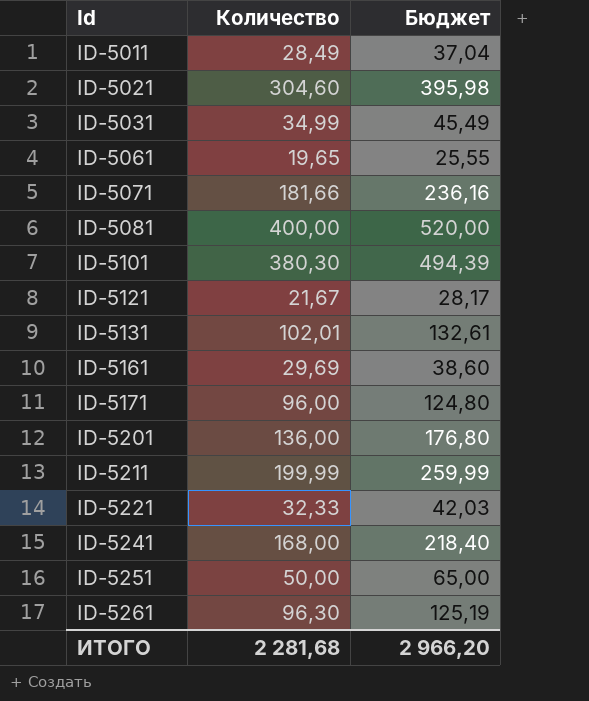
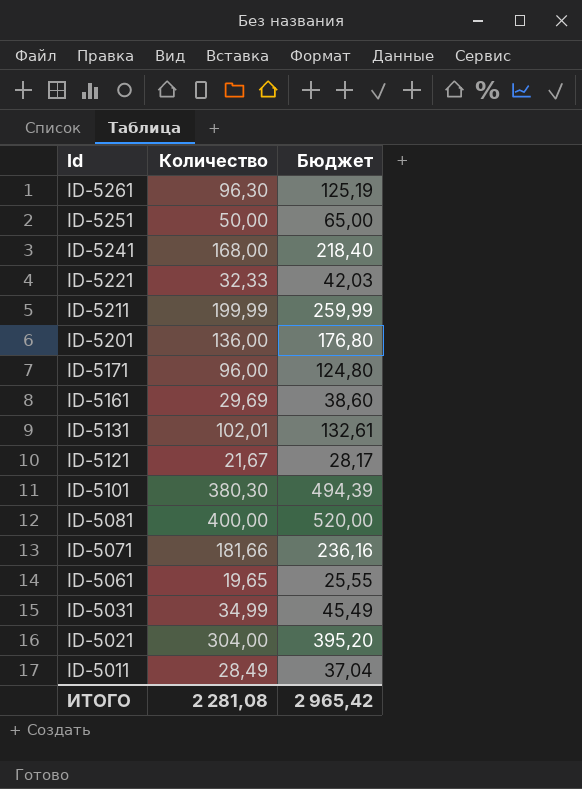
row order: Id ascending -> Id descending
ID-5021 | Количество: 304,60 -> 304,00
ID-5021 | Бюджет: 395,98 -> 395,20
ИТОГО | Количество: 2 281,68 -> 2 281,08
ИТОГО | Бюджет: 2 966,20 -> 2 965,42

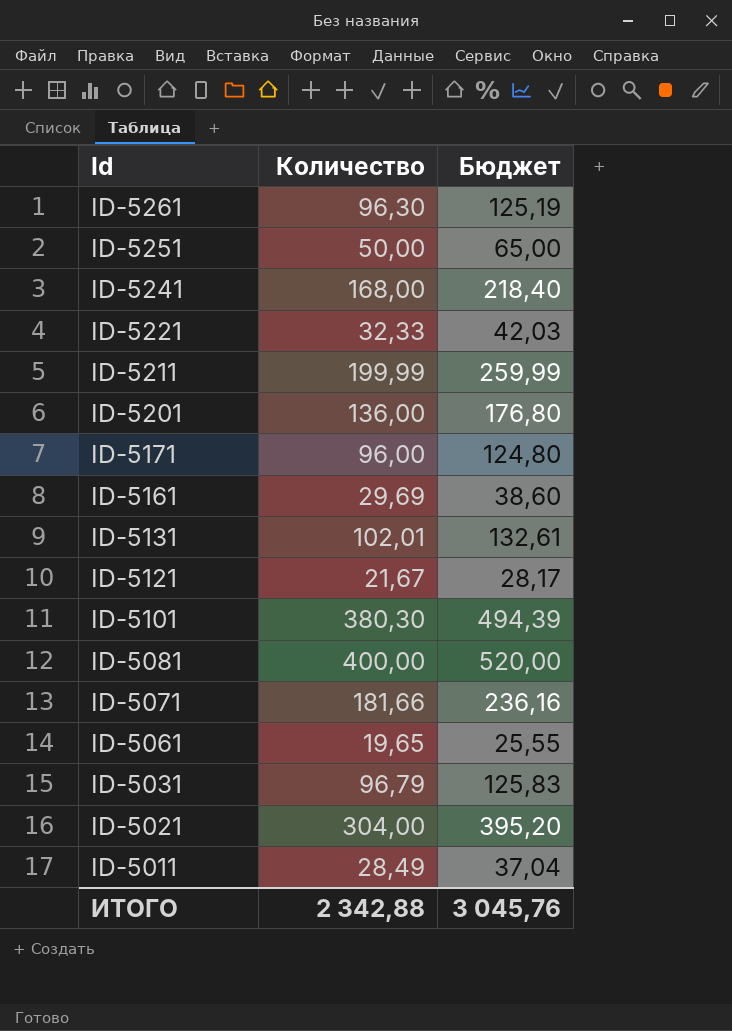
ID-5031 | Количество: 34,99 -> 96,79
ID-5031 | Бюджет: 45,49 -> 125,83
ИТОГО | Количество: 2 281,08 -> 2 342,88
ИТОГО | Бюджет: 2 965,42 -> 3 045,76

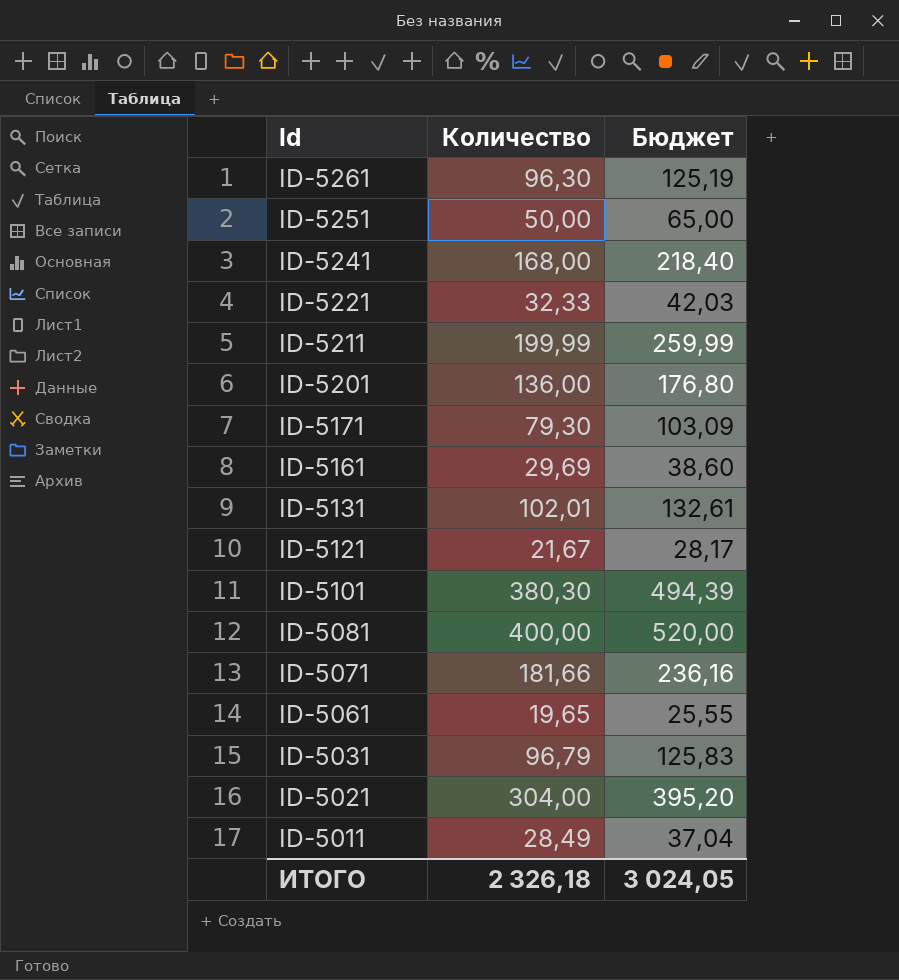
ID-5171 | Количество: 96,00 -> 79,30
ID-5171 | Бюджет: 124,80 -> 103,09
ИТОГО | Количество: 2 342,88 -> 2 326,18
ИТОГО | Бюджет: 3 045,76 -> 3 024,05

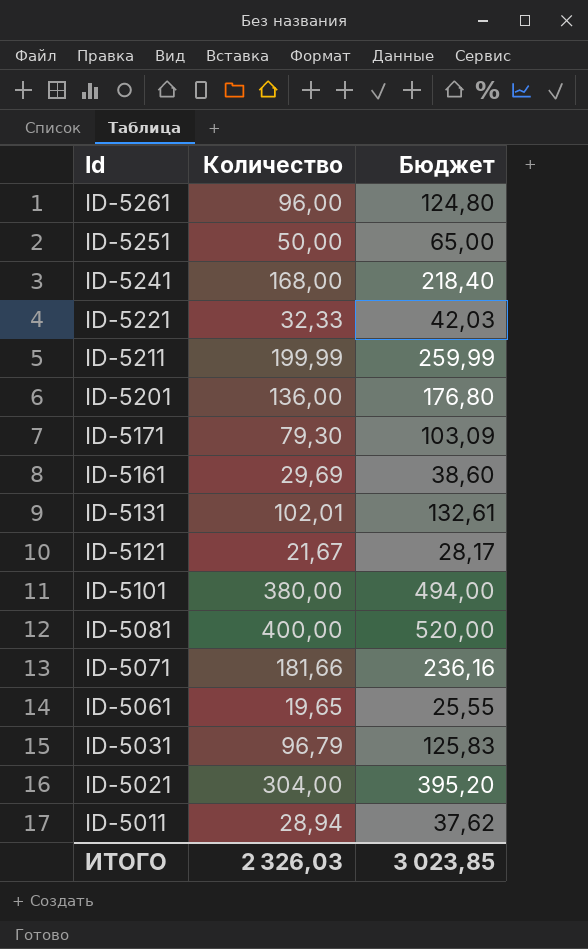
ID-5261 | Количество: 96,30 -> 96,00
ID-5261 | Бюджет: 125,19 -> 124,80
ID-5101 | Количество: 380,30 -> 380,00
ID-5101 | Бюджет: 494,39 -> 494,00
ID-5011 | Количество: 28,49 -> 28,94
ID-5011 | Бюджет: 37,04 -> 37,62
ИТОГО | Количество: 2 326,18 -> 2 326,03
ИТОГО | Бюджет: 3 024,05 -> 3 023,85

